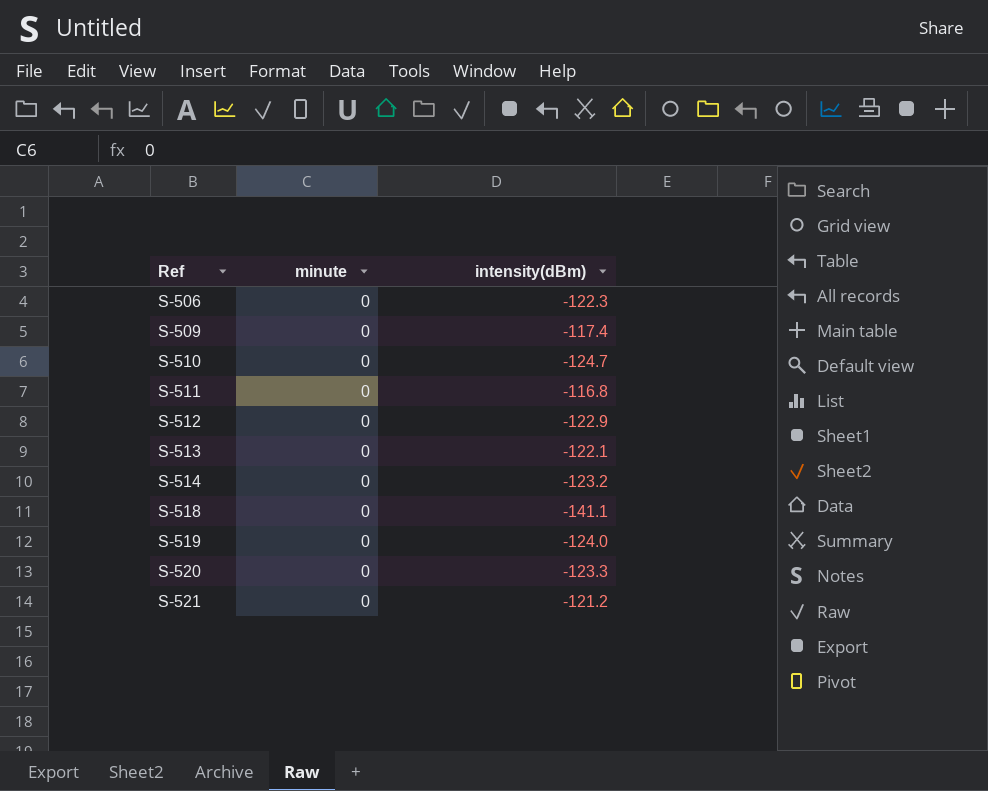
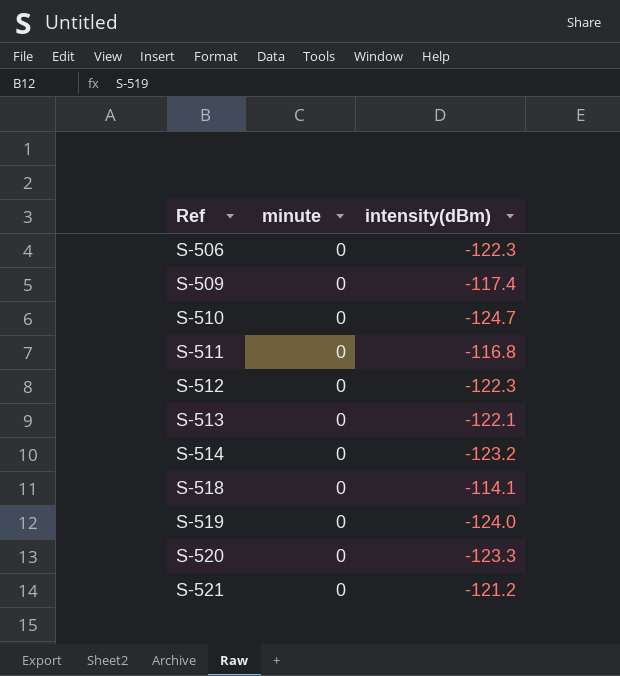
S-512 | intensity(dBm): -122.9 -> -122.3
S-518 | intensity(dBm): -141.1 -> -114.1

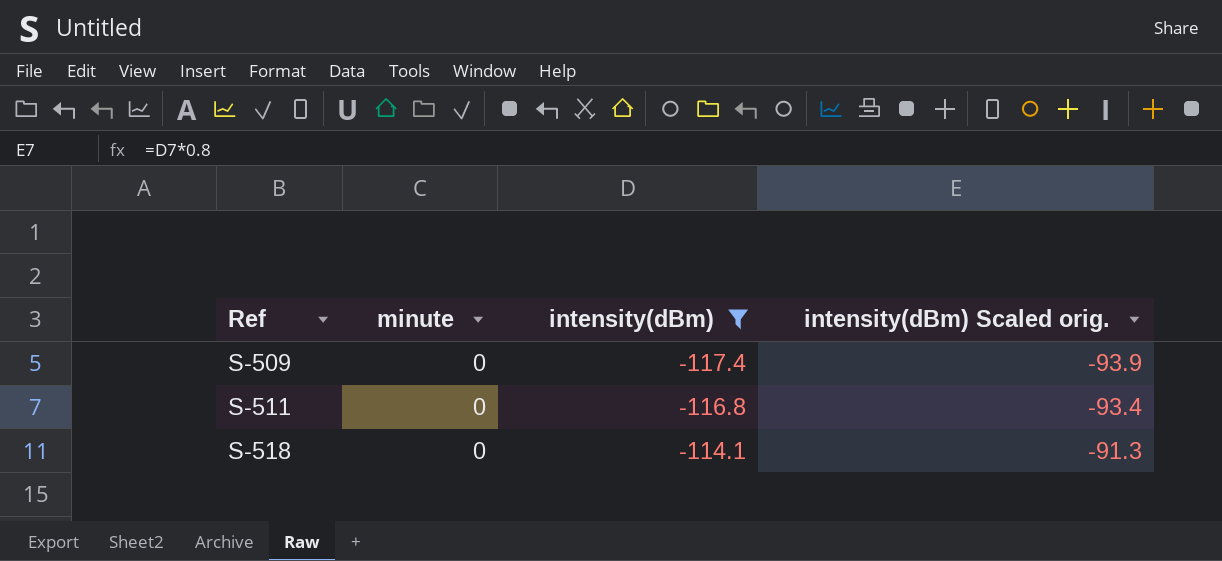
filter: none -> intensity(dBm) >= -117.4
column intensity(dBm) Scaled orig. | formula: none -> [intensity(dBm)] * 0.8

